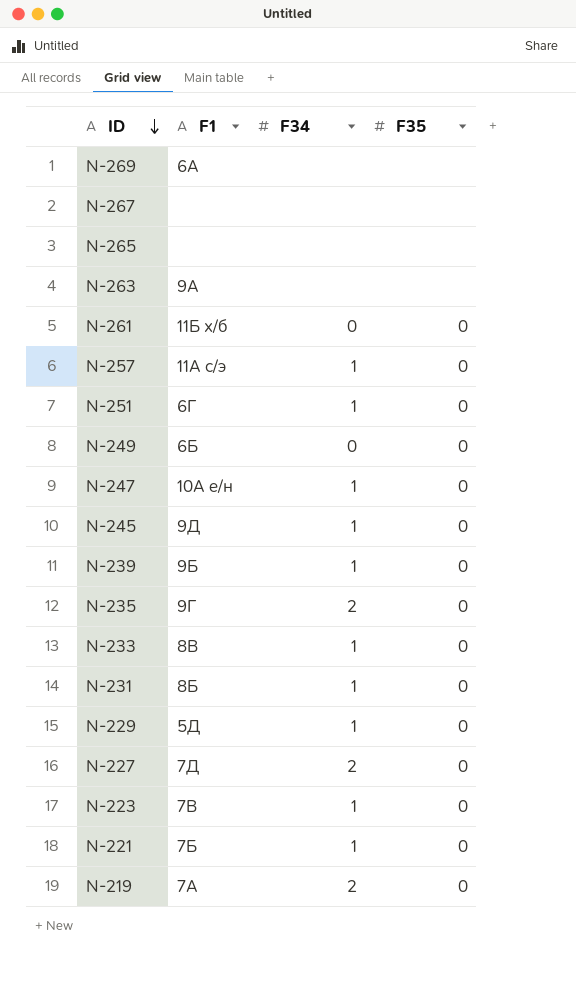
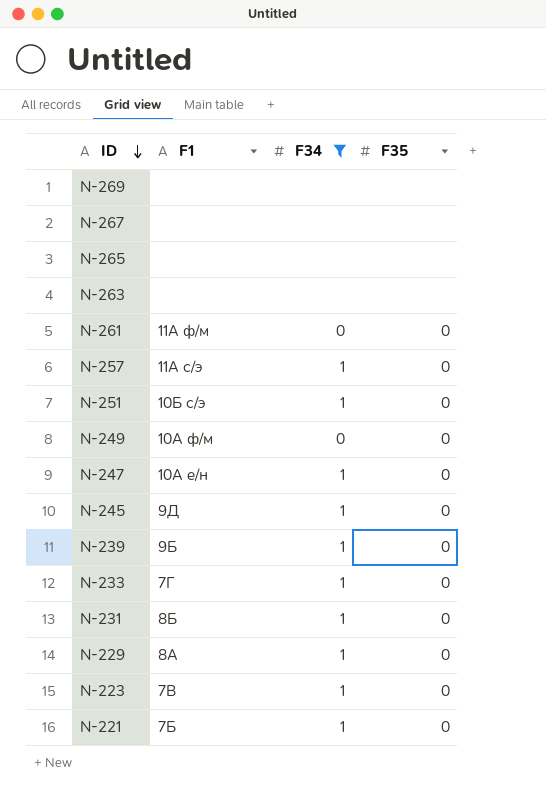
filter: none -> F34 != 2
N-269 | F1: 6А -> none
N-263 | F1: 9А -> none
N-261 | F1: 11Б х/б -> 11А ф/м
N-251 | F1: 6Г -> 10Б с/э
N-249 | F1: 6Б -> 10А ф/м
N-233 | F1: 8В -> 7Г
N-229 | F1: 5Д -> 8А

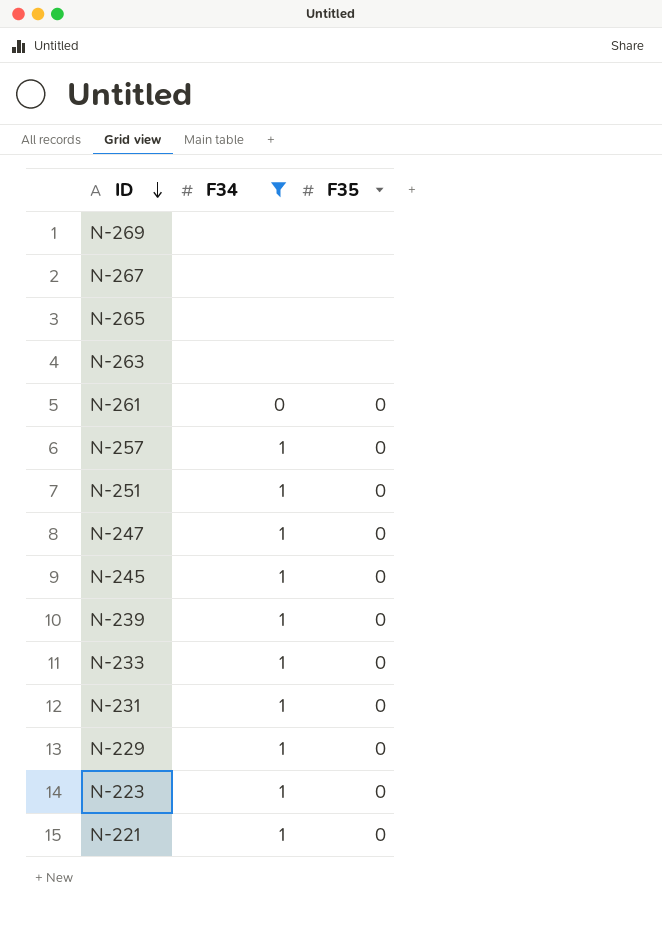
column F1 | position: 2 -> none
row N-249: 10А ф/м | 0 | 0 -> none

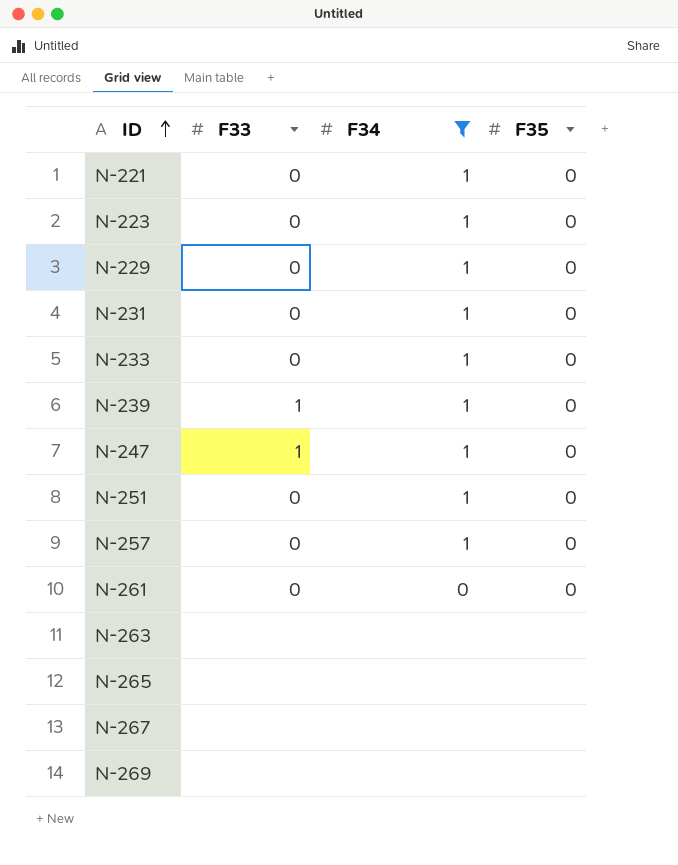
row order: ID descending -> ID ascending
column F33 | position: none -> 2
row N-245: 1 | 0 -> none

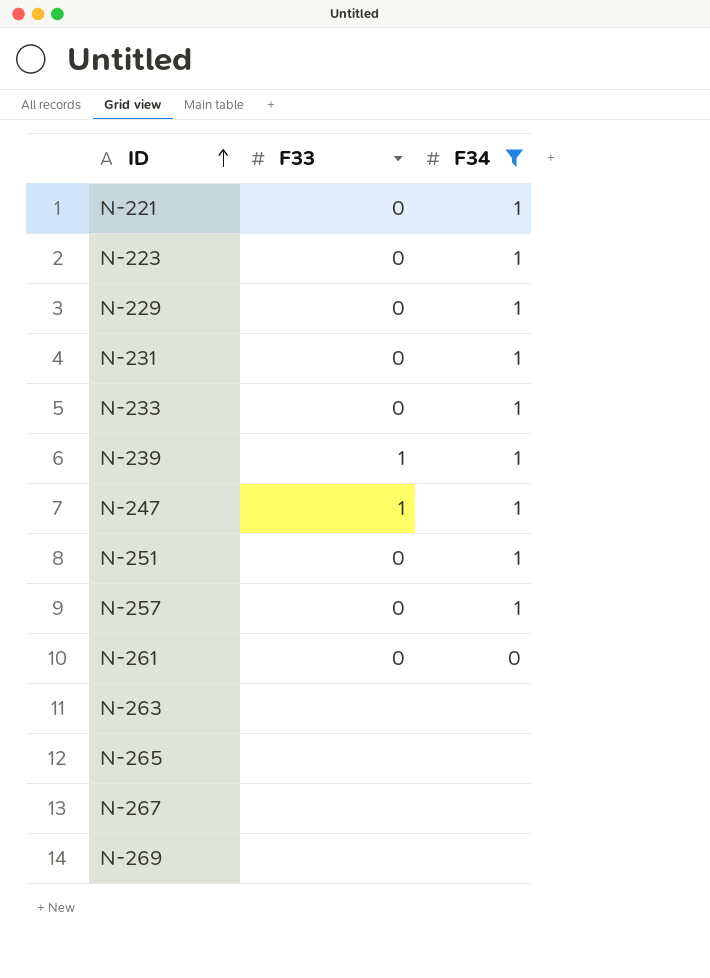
column F35 | position: 4 -> none

